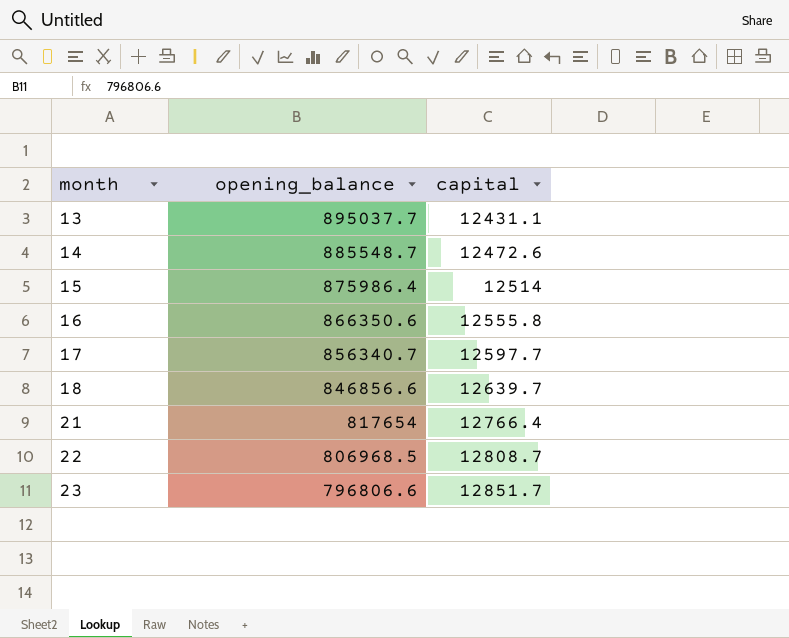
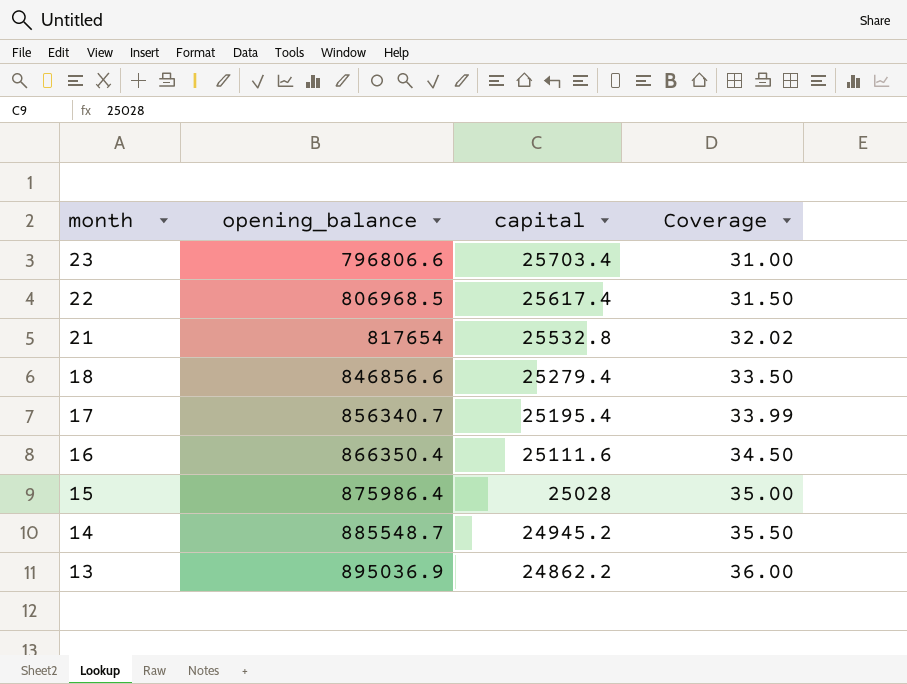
row order: month ascending -> month descending
column Coverage | formula: none -> [opening_balance] / [capital]
23 | capital: 12851.7 -> 25703.4
22 | capital: 12808.7 -> 25617.4
21 | capital: 12766.4 -> 25532.8
18 | capital: 12639.7 -> 25279.4
17 | capital: 12597.7 -> 25195.4
16 | opening_balance: 866350.6 -> 866350.4
16 | capital: 12555.8 -> 25111.6
15 | capital: 12514 -> 25028
14 | capital: 12472.6 -> 24945.2
13 | opening_balance: 895037.7 -> 895036.9
13 | capital: 12431.1 -> 24862.2

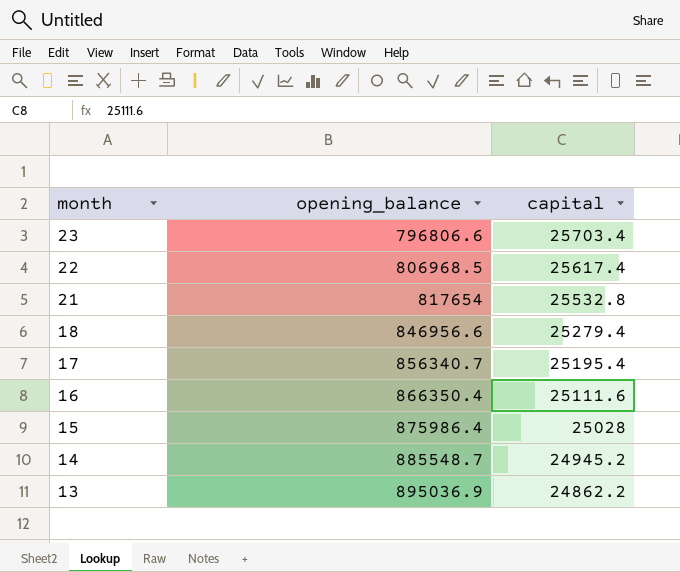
column Coverage | formula: [opening_balance] / [capital] -> none
18 | opening_balance: 846856.6 -> 846956.6

